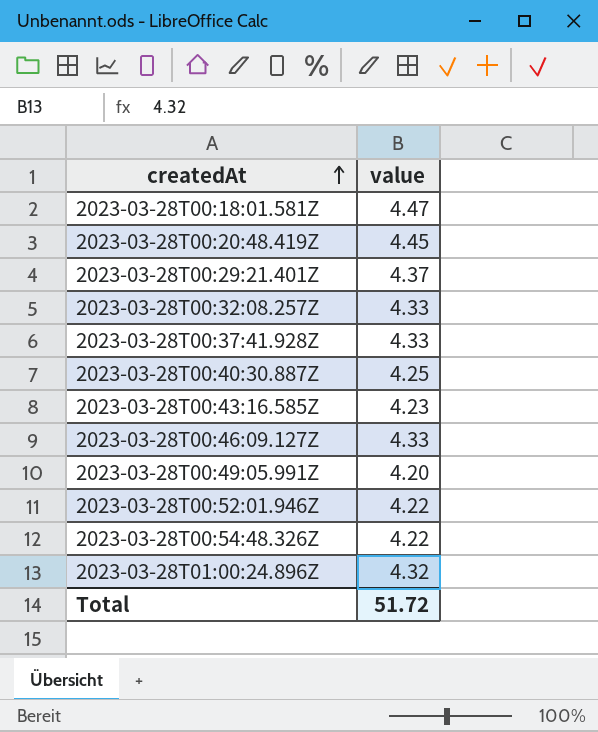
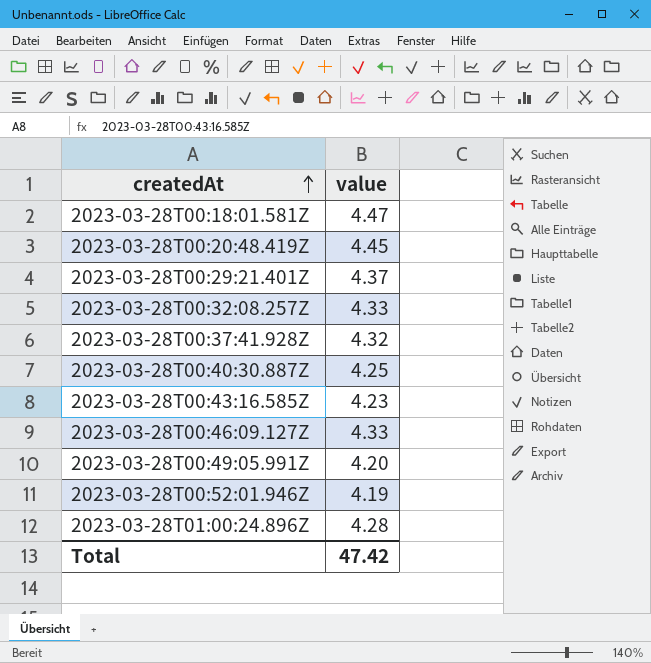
row 2023-03-28T00:54:48.326Z: 4.22 -> none
2023-03-28T00:37:41.928Z | value: 4.33 -> 4.32
2023-03-28T00:52:01.946Z | value: 4.22 -> 4.19
2023-03-28T01:00:24.896Z | value: 4.32 -> 4.28
Total | value: 51.72 -> 47.42

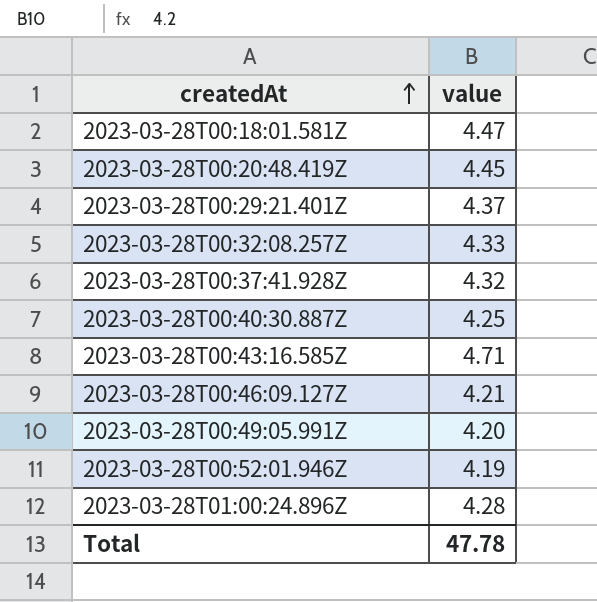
2023-03-28T00:43:16.585Z | value: 4.23 -> 4.71
2023-03-28T00:46:09.127Z | value: 4.33 -> 4.21
Total | value: 47.42 -> 47.78

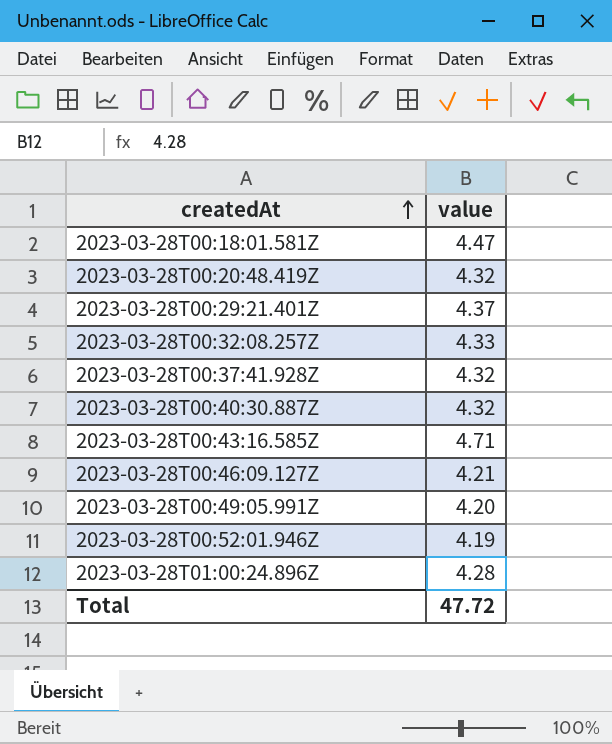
2023-03-28T00:20:48.419Z | value: 4.45 -> 4.32
2023-03-28T00:40:30.887Z | value: 4.25 -> 4.32
Total | value: 47.78 -> 47.72

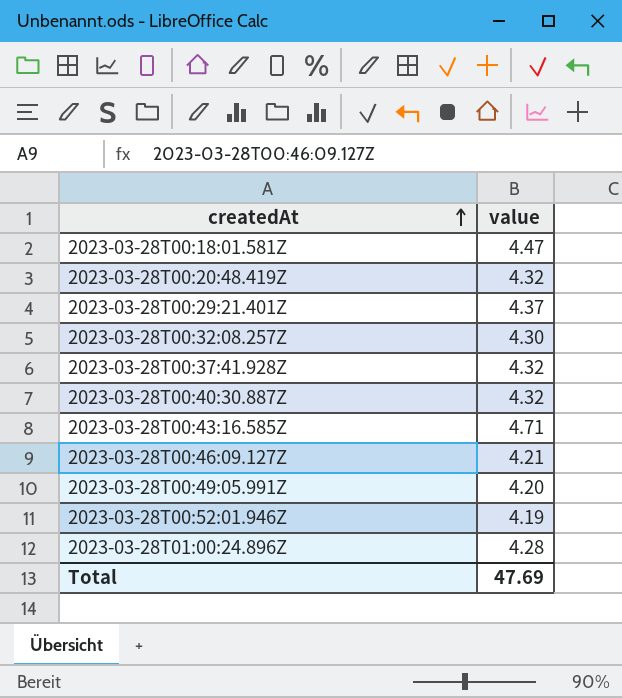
2023-03-28T00:32:08.257Z | value: 4.33 -> 4.30
Total | value: 47.72 -> 47.69

